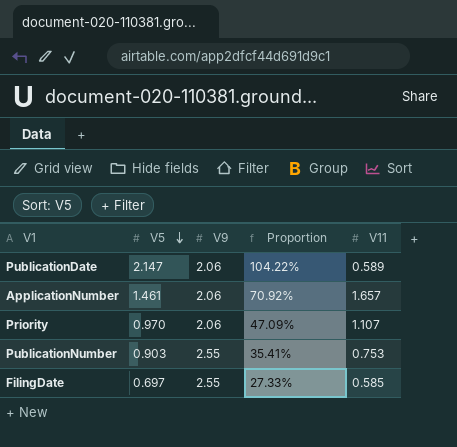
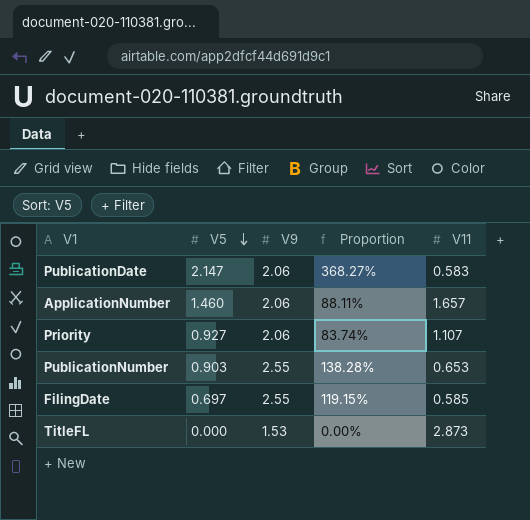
column Proportion | formula: [V5] / [V9] -> [V5] / [V11]
PublicationDate | V11: 0.589 -> 0.583
ApplicationNumber | V5: 1.461 -> 1.460
Priority | V5: 0.970 -> 0.927
PublicationNumber | V11: 0.753 -> 0.653
row TitleFL: none -> 0.000 | 1.53 | 0.00% | 2.873

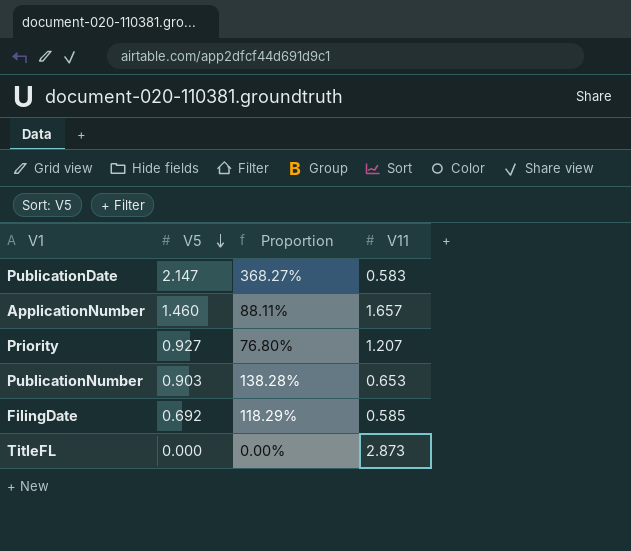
column V9 | position: 3 -> none
Priority | Proportion: 83.74% -> 76.80%
Priority | V11: 1.107 -> 1.207
FilingDate | V5: 0.697 -> 0.692
FilingDate | Proportion: 119.15% -> 118.29%

